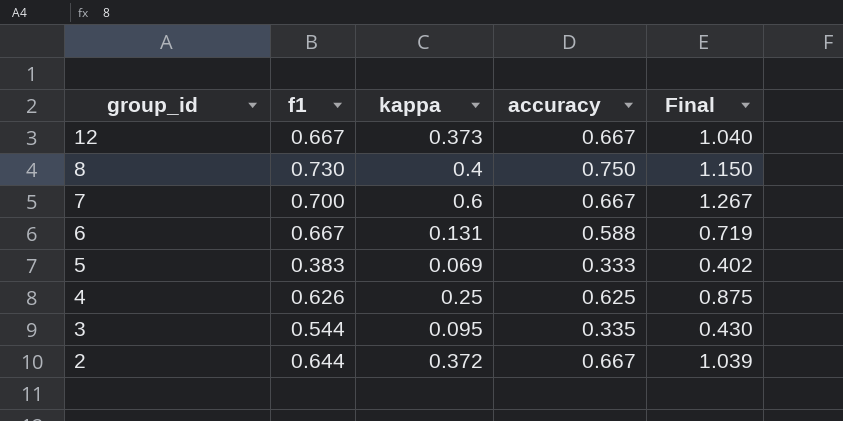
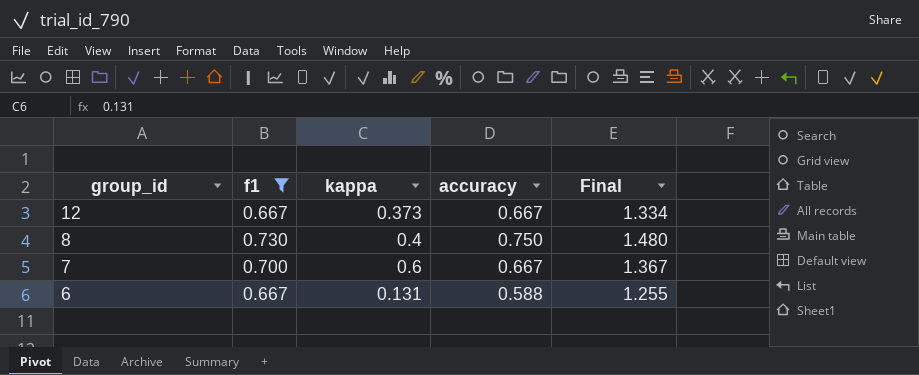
filter: none -> f1 >= 0.667
column Final | formula: [kappa] + [accuracy] -> [f1] + [accuracy]

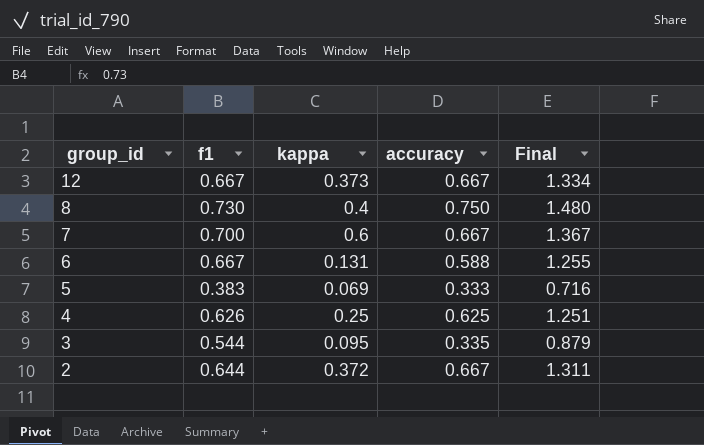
filter: f1 >= 0.667 -> none

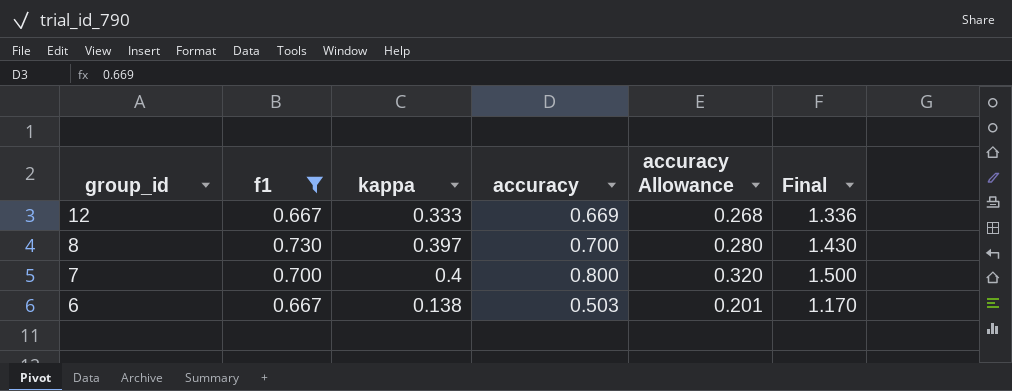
filter: none -> f1 >= 0.667
column accuracy Allowance | formula: none -> [accuracy] * 0.4
12 | kappa: 0.373 -> 0.333
12 | accuracy: 0.667 -> 0.669
12 | Final: 1.334 -> 1.336
8 | kappa: 0.4 -> 0.397
8 | accuracy: 0.750 -> 0.700
8 | Final: 1.480 -> 1.430
7 | kappa: 0.6 -> 0.4
7 | accuracy: 0.667 -> 0.800
7 | Final: 1.367 -> 1.500
6 | kappa: 0.131 -> 0.138
6 | accuracy: 0.588 -> 0.503
6 | Final: 1.255 -> 1.170

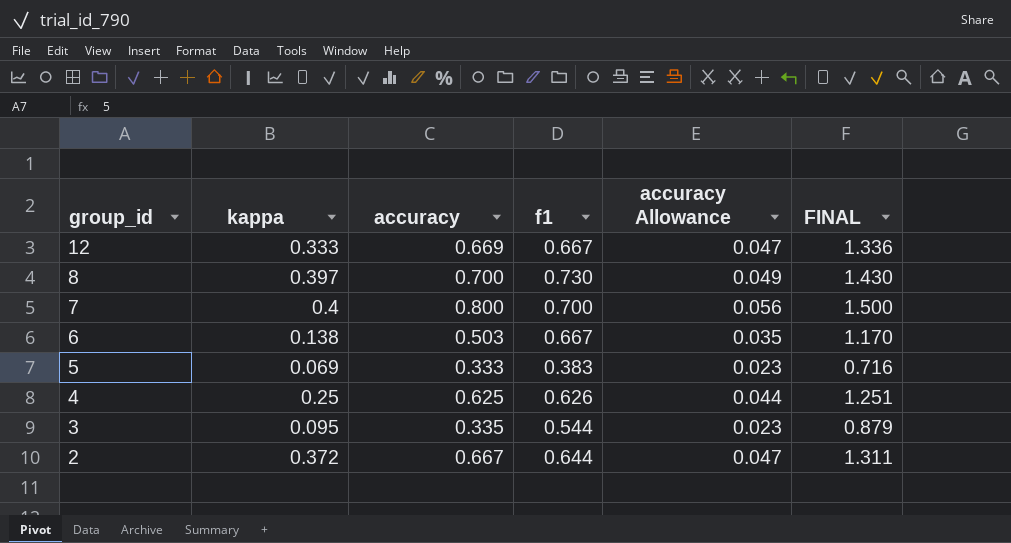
filter: f1 >= 0.667 -> none
column f1 | position: 2 -> 4
column accuracy Allowance | formula: [accuracy] * 0.4 -> [accuracy] * 0.07
column name: Final -> FINAL

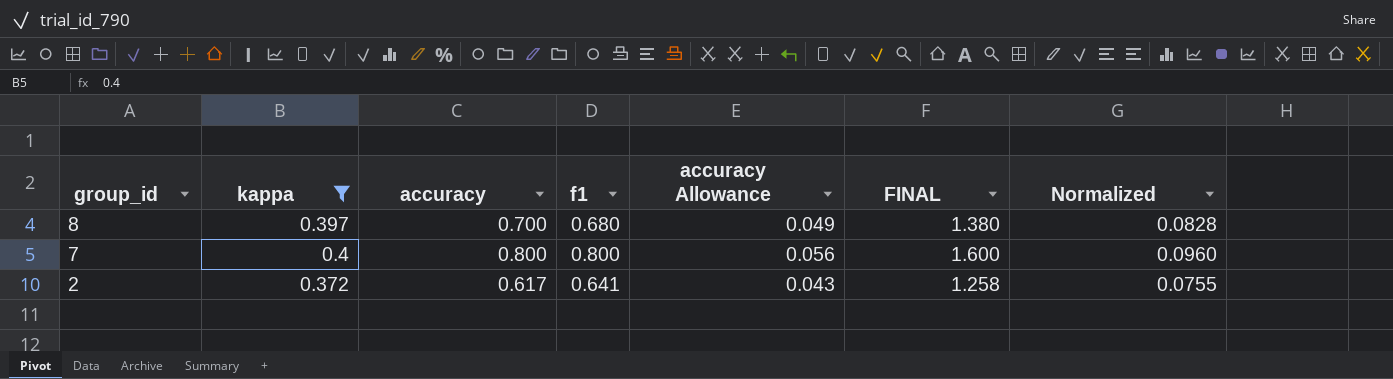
filter: none -> kappa >= 0.372
column Normalized | formula: none -> [FINAL] * 0.06
8 | f1: 0.730 -> 0.680
8 | FINAL: 1.430 -> 1.380
7 | f1: 0.700 -> 0.800
7 | FINAL: 1.500 -> 1.600
2 | accuracy: 0.667 -> 0.617
2 | f1: 0.644 -> 0.641
2 | accuracy Allowance: 0.047 -> 0.043
2 | FINAL: 1.311 -> 1.258

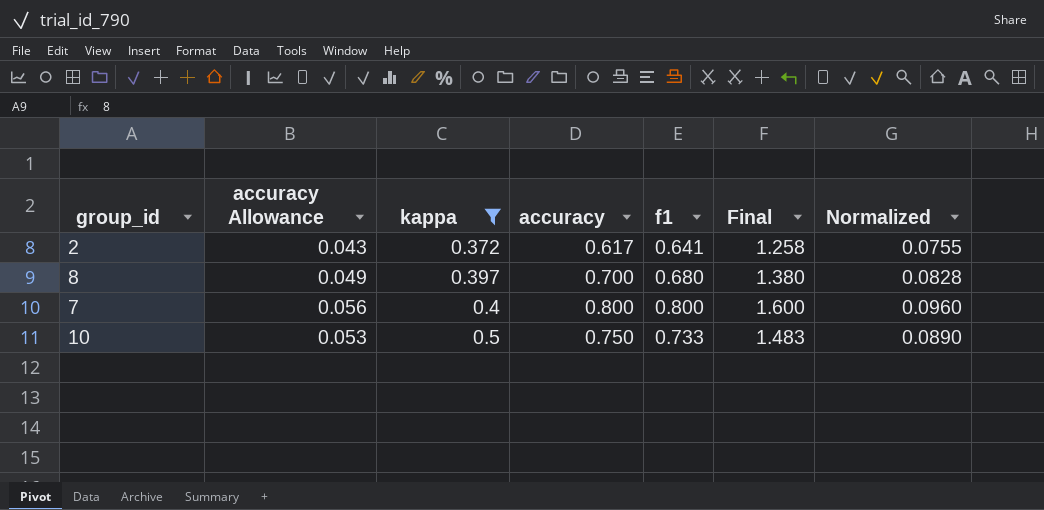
row order: group_id descending -> kappa ascending
column accuracy Allowance | position: 5 -> 2
column name: FINAL -> Final
row 10: none -> 0.053 | 0.5 | 0.750 | 0.733 | 1.483 | 0.0890

